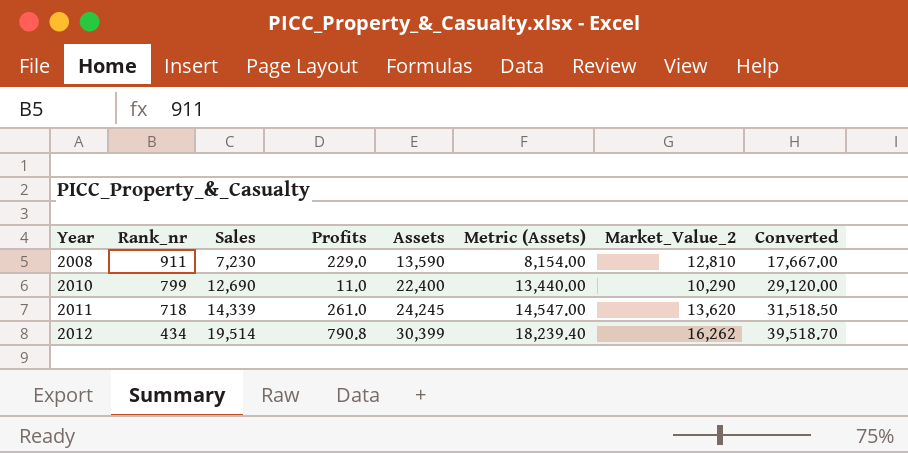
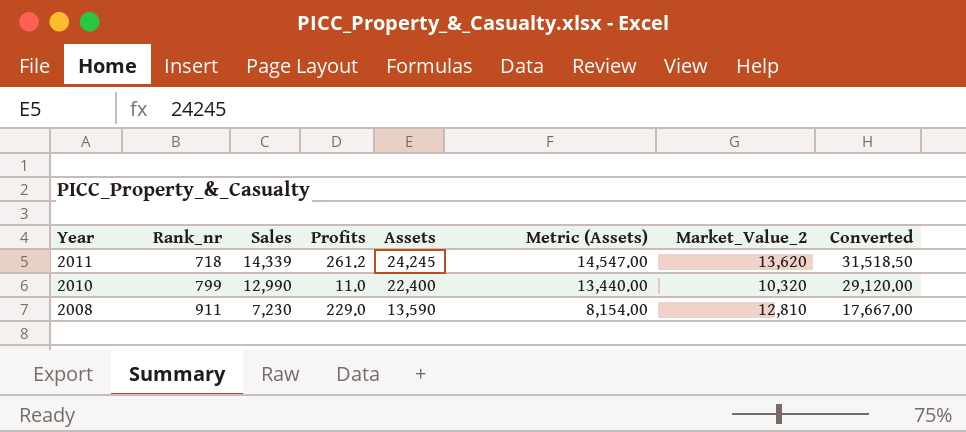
row order: Year ascending -> Year descending
row 2012: 434 | 19,514 | 790.8 | 30,399 | 18,239.40 | 16,262 | 39,518.70 -> none
2011 | Profits: 261.0 -> 261.2
2010 | Sales: 12,690 -> 12,990
2010 | Market_Value_2: 10,290 -> 10,320

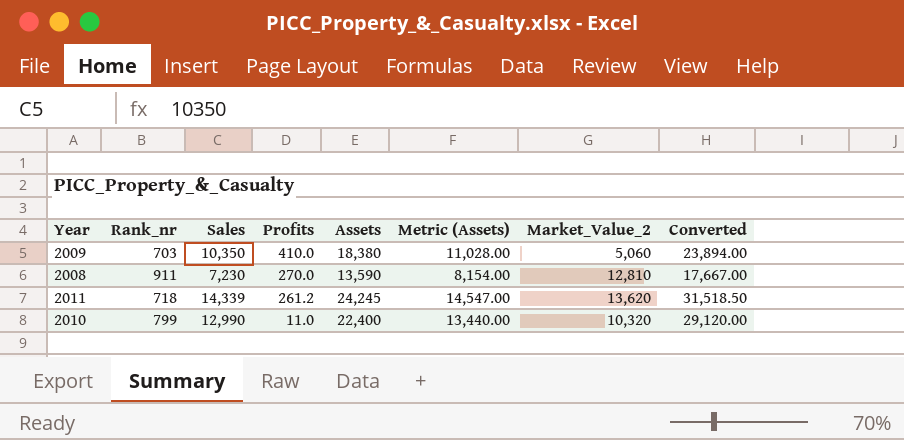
row order: Year descending -> Profits descending
row 2009: none -> 703 | 10,350 | 410.0 | 18,380 | 11,028.00 | 5,060 | 23,894.00
2008 | Profits: 229.0 -> 270.0

